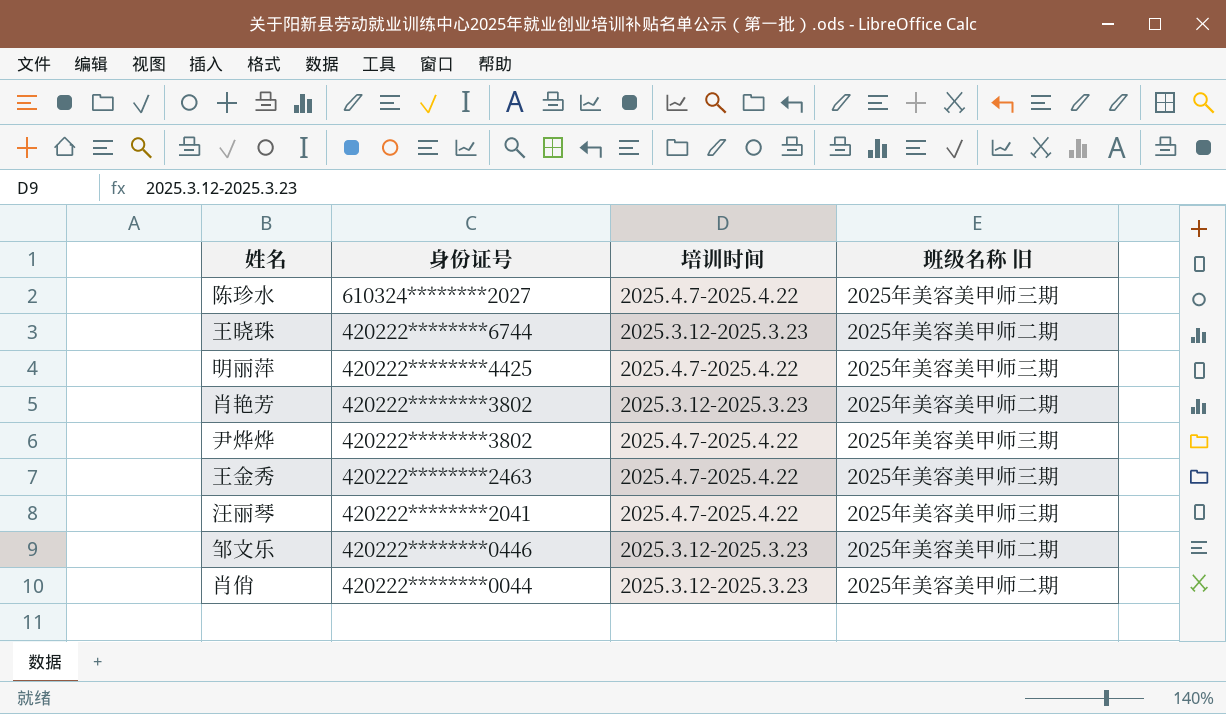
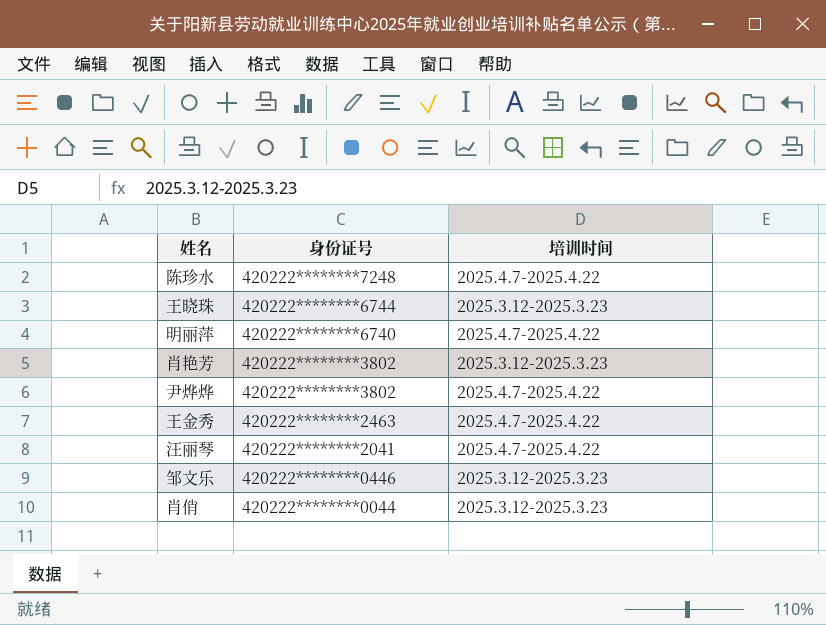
column 班级名称 旧 | position: 4 -> none
陈珍水 | 身份证号: 610324********2027 -> 420222********7248
明丽萍 | 身份证号: 420222********4425 -> 420222********6740

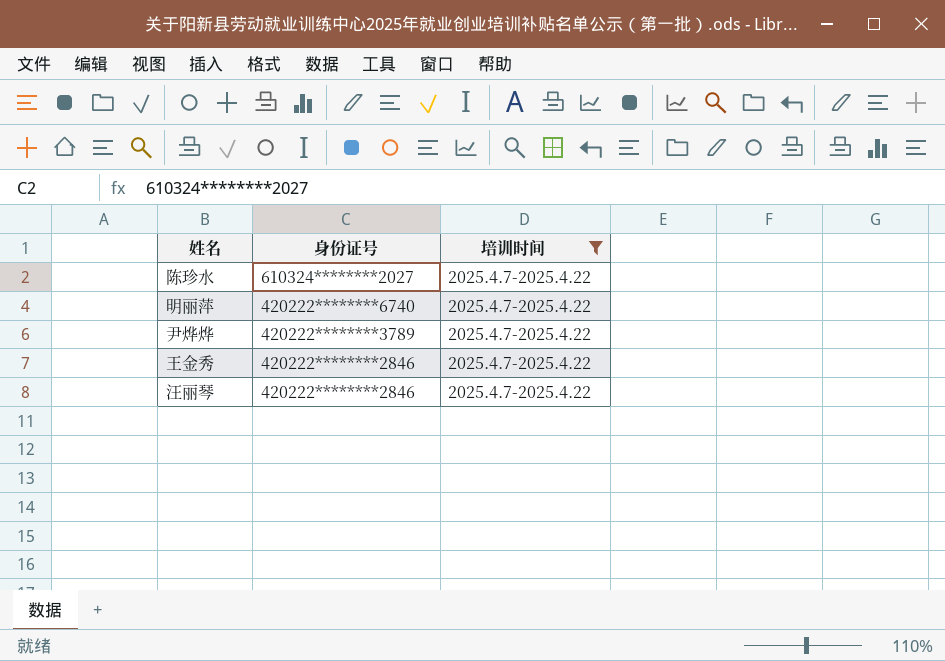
filter: none -> 培训时间 = 2025.4.7-2025.4.22
陈珍水 | 身份证号: 420222********7248 -> 610324********2027
尹烨烨 | 身份证号: 420222********3802 -> 420222********3789
王金秀 | 身份证号: 420222********2463 -> 420222********2846
汪丽琴 | 身份证号: 420222********2041 -> 420222********2846

